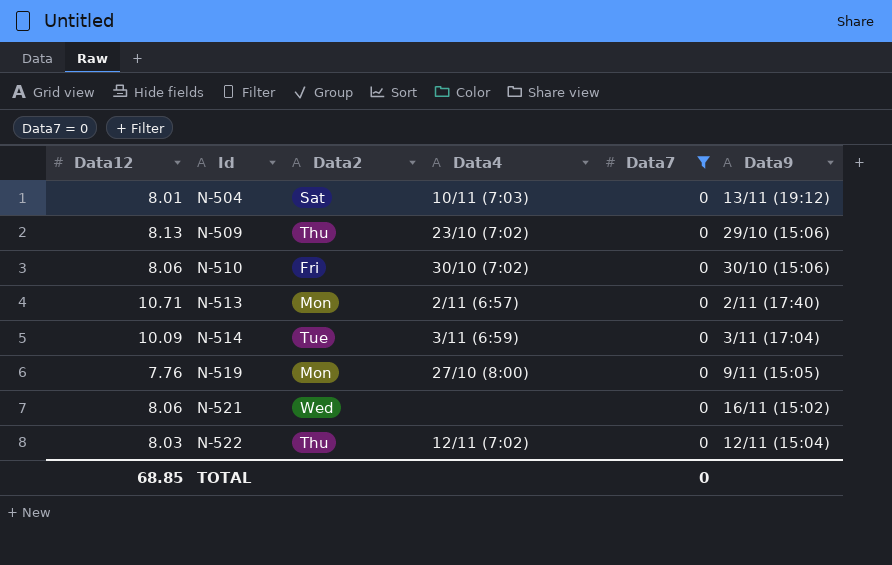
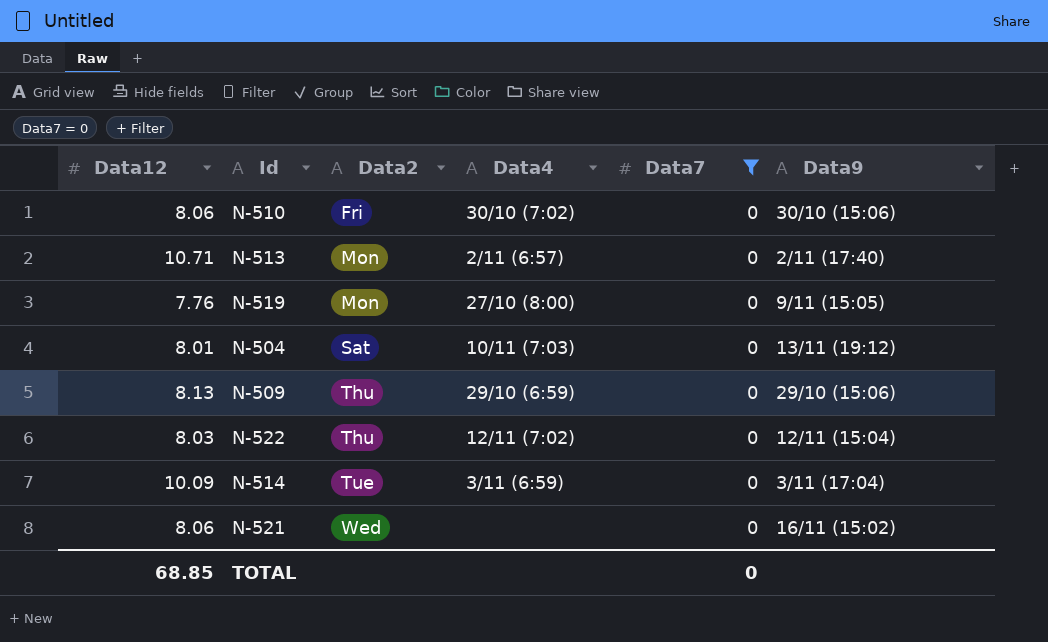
row order: Id ascending -> Data2 ascending
N-509 | Data4: 23/10 (7:02) -> 29/10 (6:59)

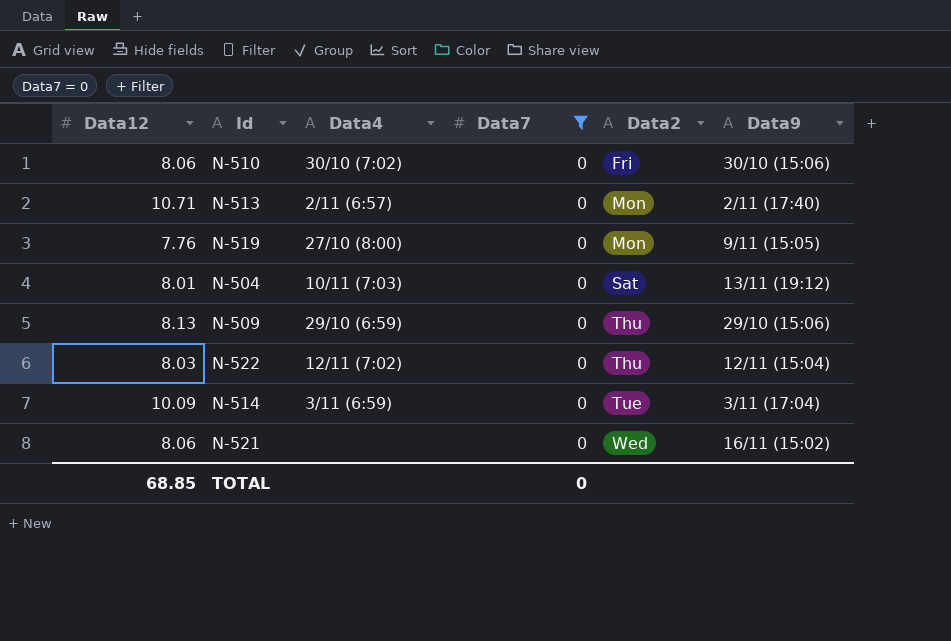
column Data2 | position: 3 -> 5

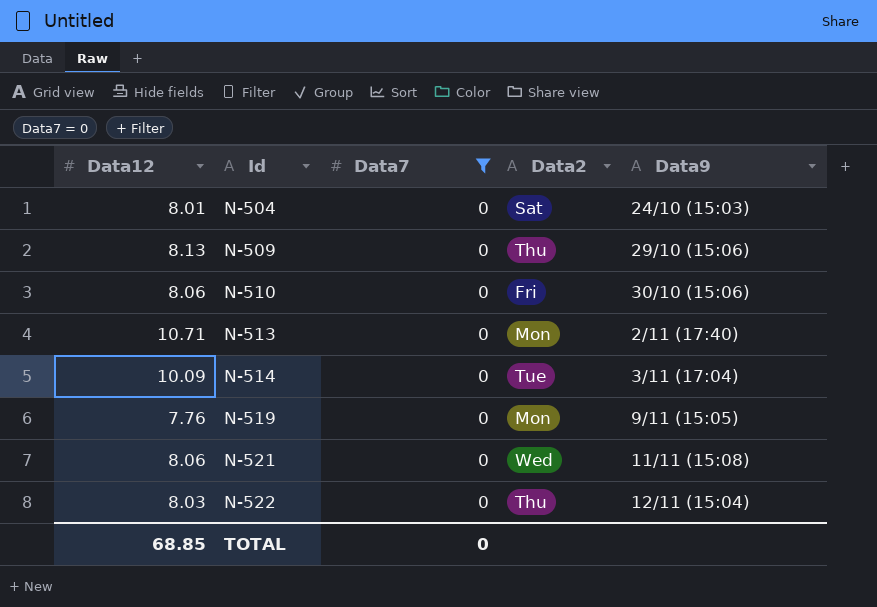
row order: Data2 ascending -> Id ascending
column Data4 | position: 3 -> none
N-504 | Data9: 13/11 (19:12) -> 24/10 (15:03)
N-521 | Data9: 16/11 (15:02) -> 11/11 (15:08)

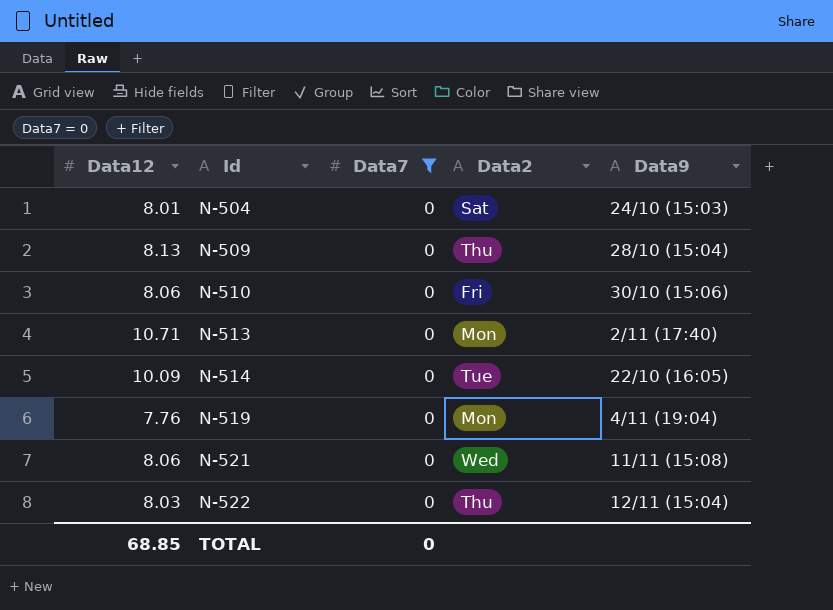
N-509 | Data9: 29/10 (15:06) -> 28/10 (15:04)
N-514 | Data9: 3/11 (17:04) -> 22/10 (16:05)
N-519 | Data9: 9/11 (15:05) -> 4/11 (19:04)

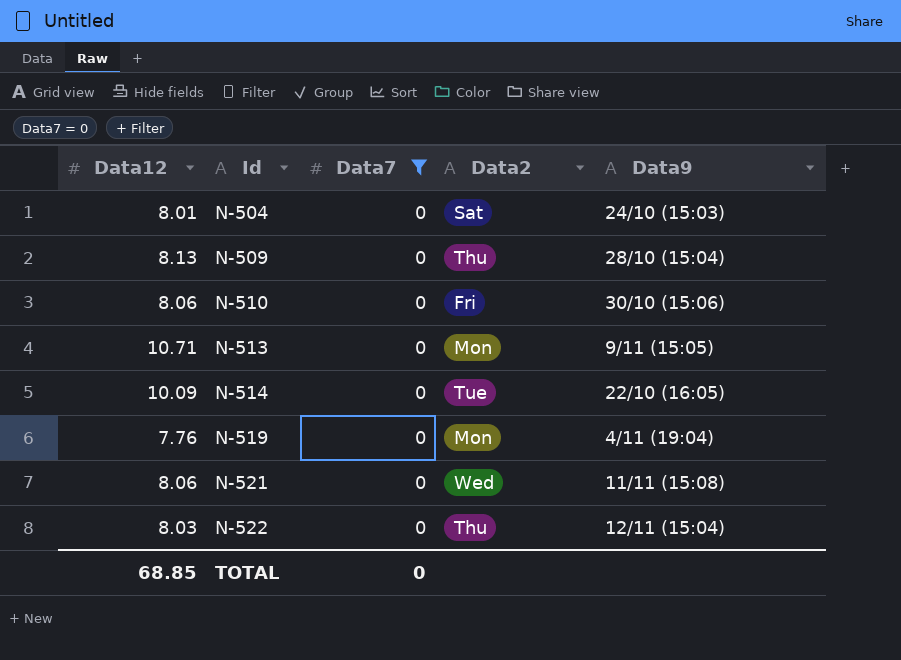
N-513 | Data9: 2/11 (17:40) -> 9/11 (15:05)

